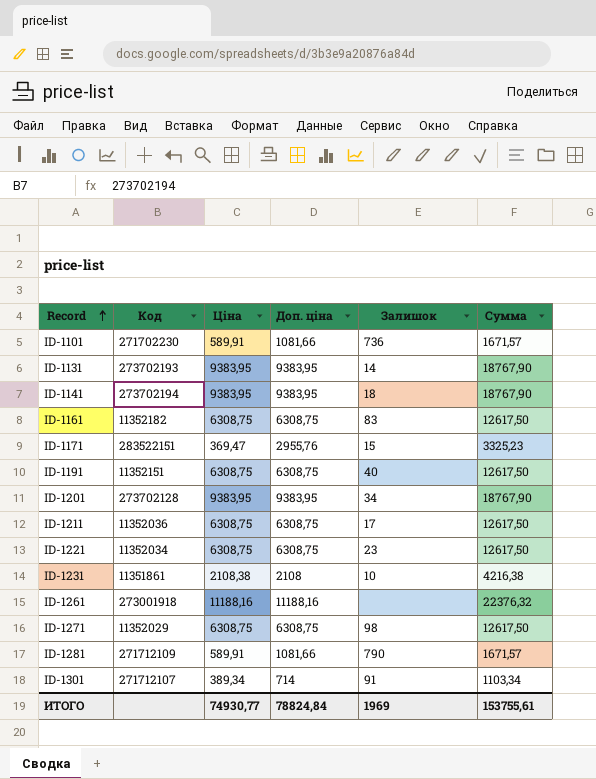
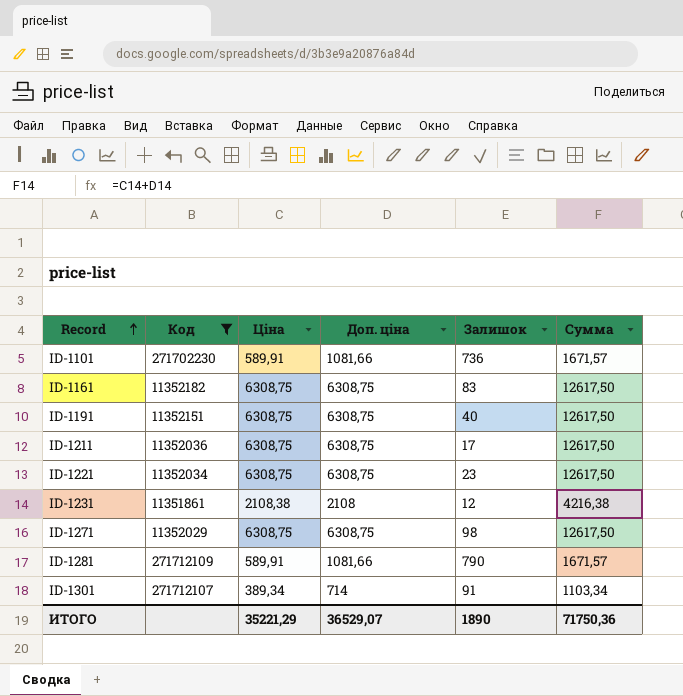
filter: none -> Код <= 271712109
ID-1231 | Залишок: 10 -> 12
ИТОГО | Ціна: 74930,77 -> 35221,29
ИТОГО | Доп. ціна: 78824,84 -> 36529,07
ИТОГО | Залишок: 1969 -> 1890
ИТОГО | Сумма: 153755,61 -> 71750,36

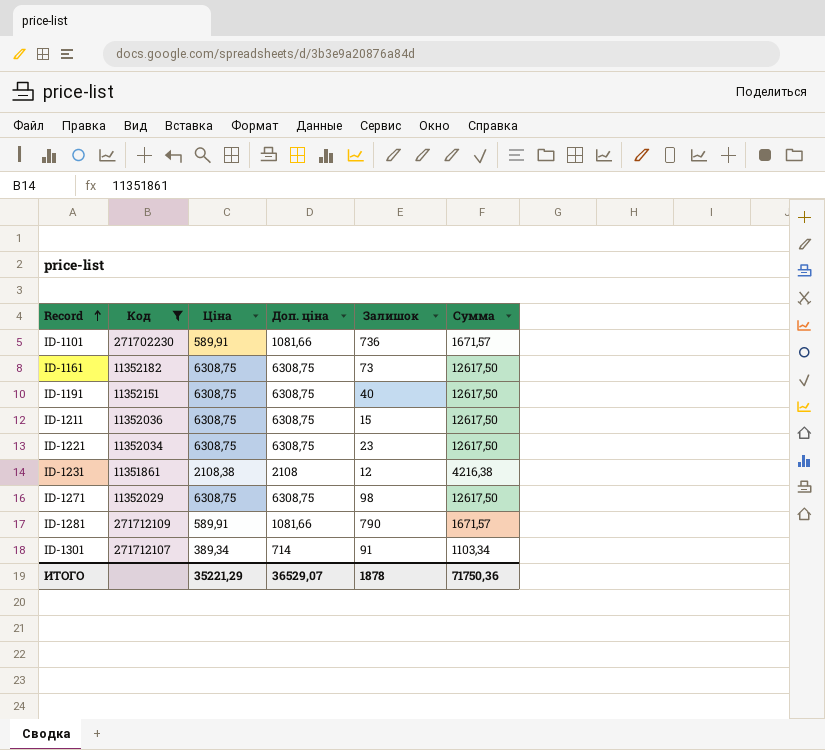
ID-1161 | Залишок: 83 -> 73
ID-1211 | Залишок: 17 -> 15
ИТОГО | Залишок: 1890 -> 1878

